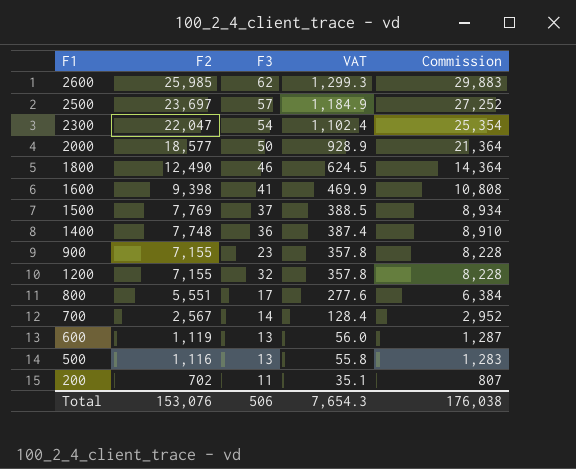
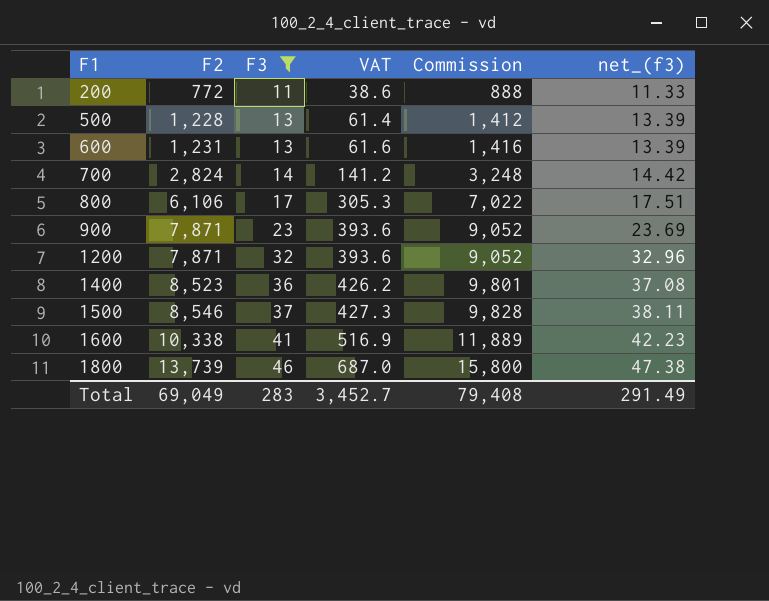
filter: none -> F3 <= 46
row order: F2 descending -> F1 ascending
column net_(f3) | formula: none -> [F3] * 1.03
200 | F2: 702 -> 772
200 | VAT: 35.1 -> 38.6
200 | Commission: 807 -> 888
500 | F2: 1,116 -> 1,228
500 | VAT: 55.8 -> 61.4
500 | Commission: 1,283 -> 1,412
600 | F2: 1,119 -> 1,231
600 | VAT: 56.0 -> 61.6
600 | Commission: 1,287 -> 1,416
700 | F2: 2,567 -> 2,824
700 | VAT: 128.4 -> 141.2
700 | Commission: 2,952 -> 3,248
800 | F2: 5,551 -> 6,106
800 | VAT: 277.6 -> 305.3
800 | Commission: 6,384 -> 7,022
900 | F2: 7,155 -> 7,871
900 | VAT: 357.8 -> 393.6
900 | Commission: 8,228 -> 9,052
1200 | F2: 7,155 -> 7,871
1200 | VAT: 357.8 -> 393.6
1200 | Commission: 8,228 -> 9,052
1400 | F2: 7,748 -> 8,523
1400 | VAT: 387.4 -> 426.2
1400 | Commission: 8,910 -> 9,801
1500 | F2: 7,769 -> 8,546
1500 | VAT: 388.5 -> 427.3
1500 | Commission: 8,934 -> 9,828
1600 | F2: 9,398 -> 10,338
1600 | VAT: 469.9 -> 516.9
1600 | Commission: 10,808 -> 11,889
1800 | F2: 12,490 -> 13,739
1800 | VAT: 624.5 -> 687.0
1800 | Commission: 14,364 -> 15,800
Total | F2: 153,076 -> 69,049
Total | F3: 506 -> 283
Total | VAT: 7,654.3 -> 3,452.7
Total | Commission: 176,038 -> 79,408

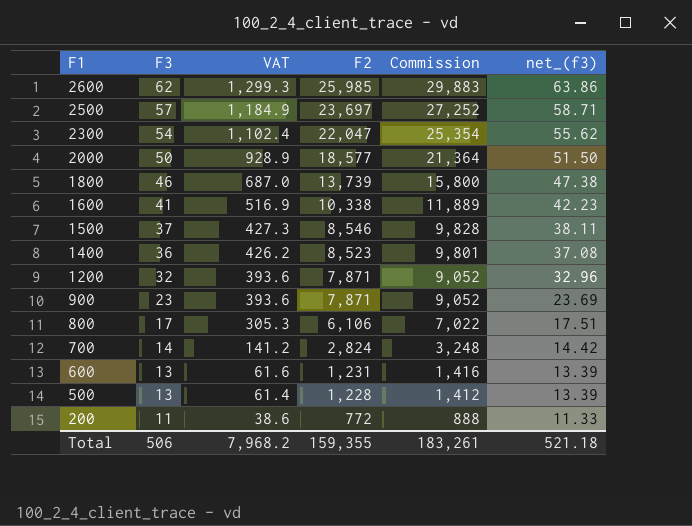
filter: F3 <= 46 -> none
row order: F1 ascending -> F1 descending
column F2 | position: 2 -> 4
Total | F3: 283 -> 506
Total | VAT: 3,452.7 -> 7,968.2
Total | F2: 69,049 -> 159,355
Total | Commission: 79,408 -> 183,261
Total | net_(f3): 291.49 -> 521.18

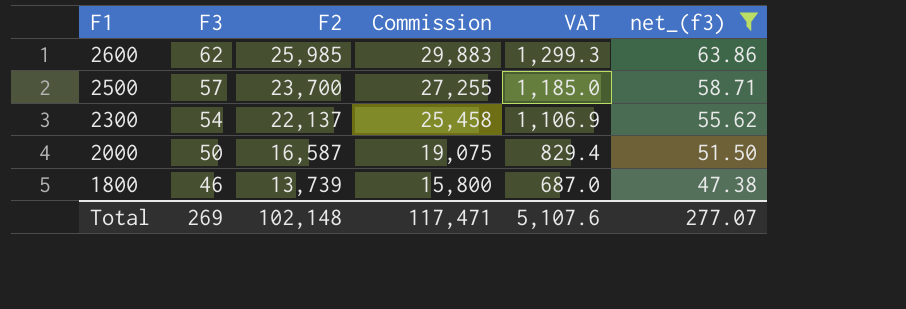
filter: none -> net_(f3) >= 47.38
column VAT | position: 3 -> 5
2500 | F2: 23,697 -> 23,700
2500 | Commission: 27,252 -> 27,255
2500 | VAT: 1,184.9 -> 1,185.0
2300 | F2: 22,047 -> 22,137
2300 | Commission: 25,354 -> 25,458
2300 | VAT: 1,102.4 -> 1,106.9
2000 | F2: 18,577 -> 16,587
2000 | Commission: 21,364 -> 19,075
2000 | VAT: 928.9 -> 829.4
Total | F3: 506 -> 269
Total | F2: 159,355 -> 102,148
Total | Commission: 183,261 -> 117,471
Total | VAT: 7,968.2 -> 5,107.6
Total | net_(f3): 521.18 -> 277.07

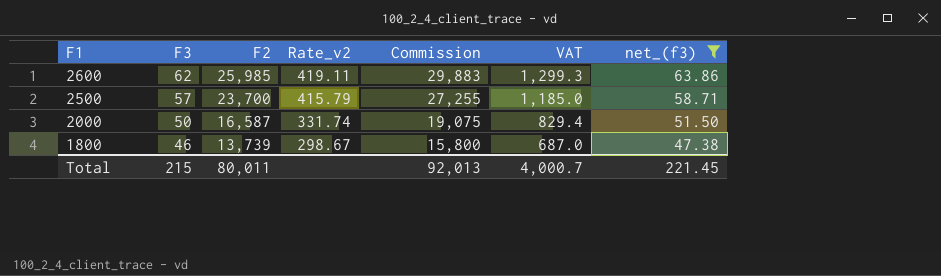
column Rate_v2 | formula: none -> [F2] / [F3]
row 2300: 54 | 22,137 | 25,458 | 1,106.9 | 55.62 -> none
Total | F3: 269 -> 215
Total | F2: 102,148 -> 80,011
Total | Commission: 117,471 -> 92,013
Total | VAT: 5,107.6 -> 4,000.7
Total | net_(f3): 277.07 -> 221.45

